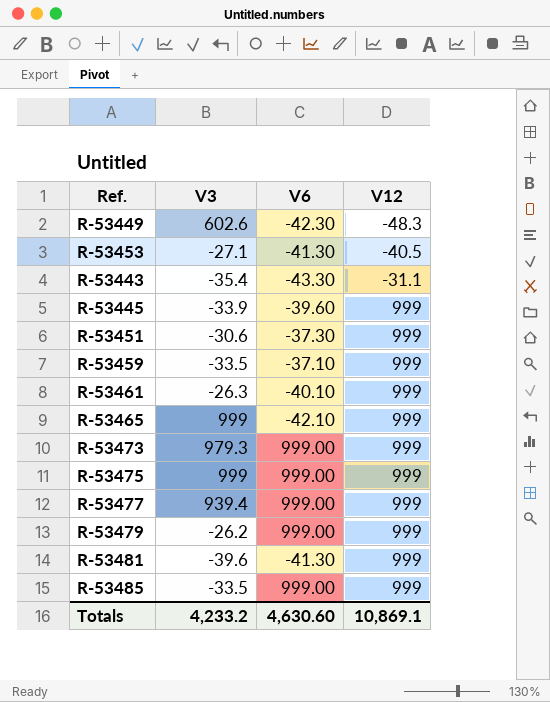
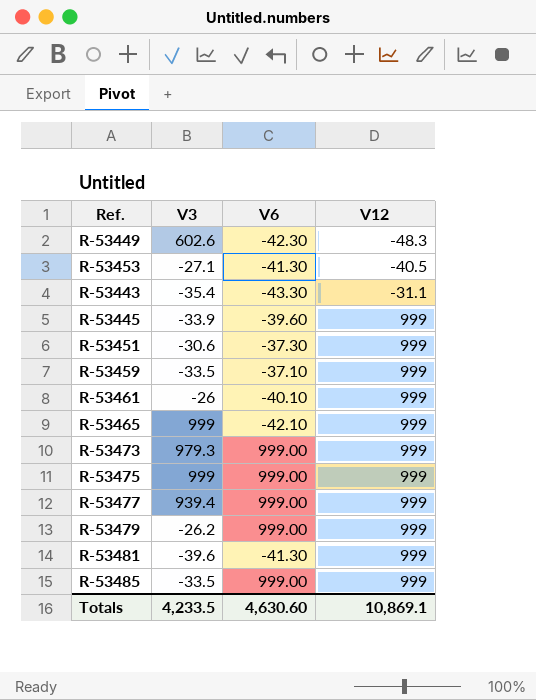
R-53461 | V3: -26.3 -> -26
Totals | V3: 4,233.2 -> 4,233.5

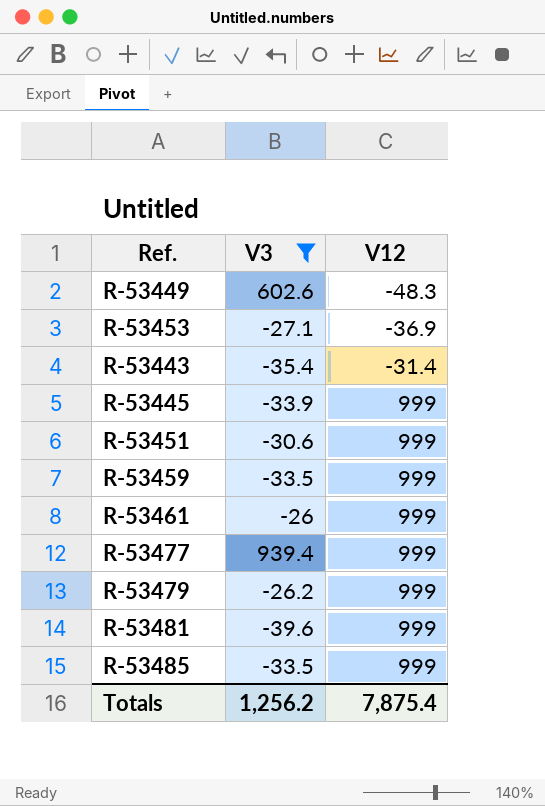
filter: none -> V3 <= 939.4
column V6 | position: 3 -> none
R-53453 | V12: -40.5 -> -36.9
R-53443 | V12: -31.1 -> -31.4
Totals | V3: 4,233.5 -> 1,256.2
Totals | V12: 10,869.1 -> 7,875.4

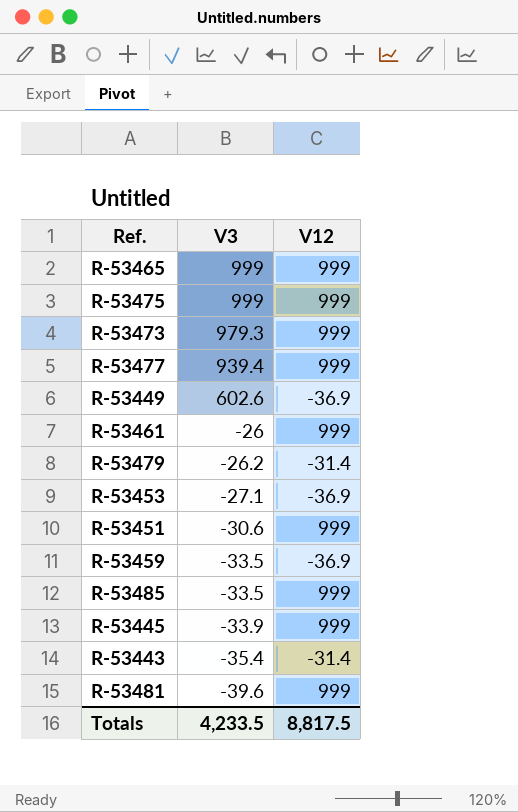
filter: V3 <= 939.4 -> none
row order: V12 ascending -> V3 descending
R-53449 | V12: -48.3 -> -36.9
R-53479 | V12: 999 -> -31.4
R-53459 | V12: 999 -> -36.9
Totals | V3: 1,256.2 -> 4,233.5
Totals | V12: 7,875.4 -> 8,817.5

